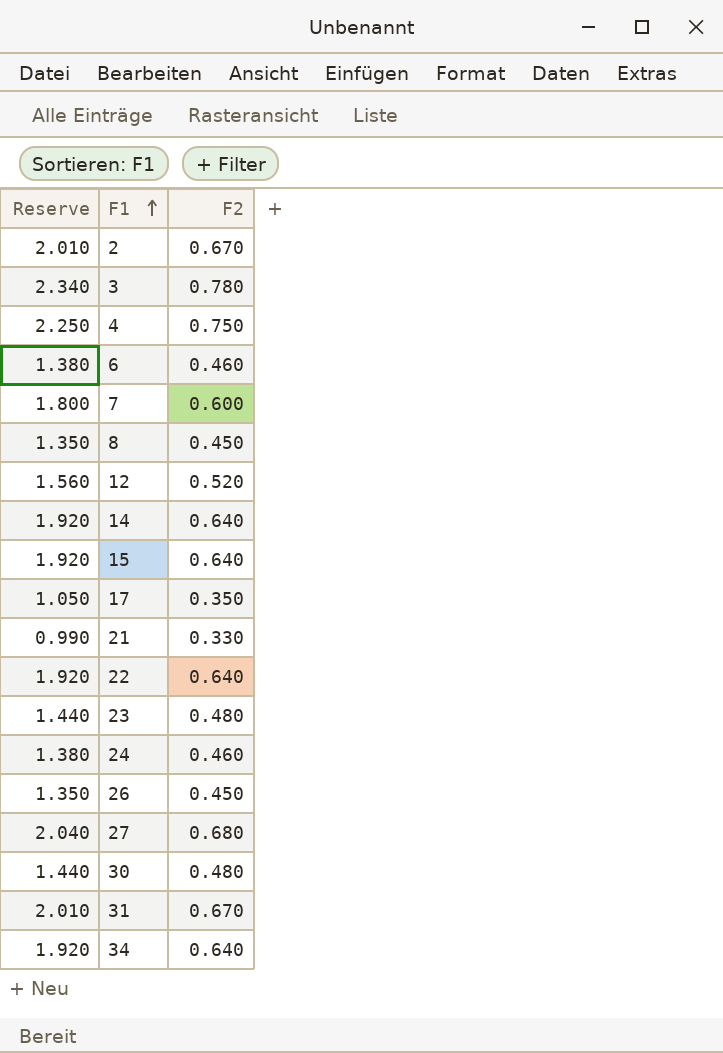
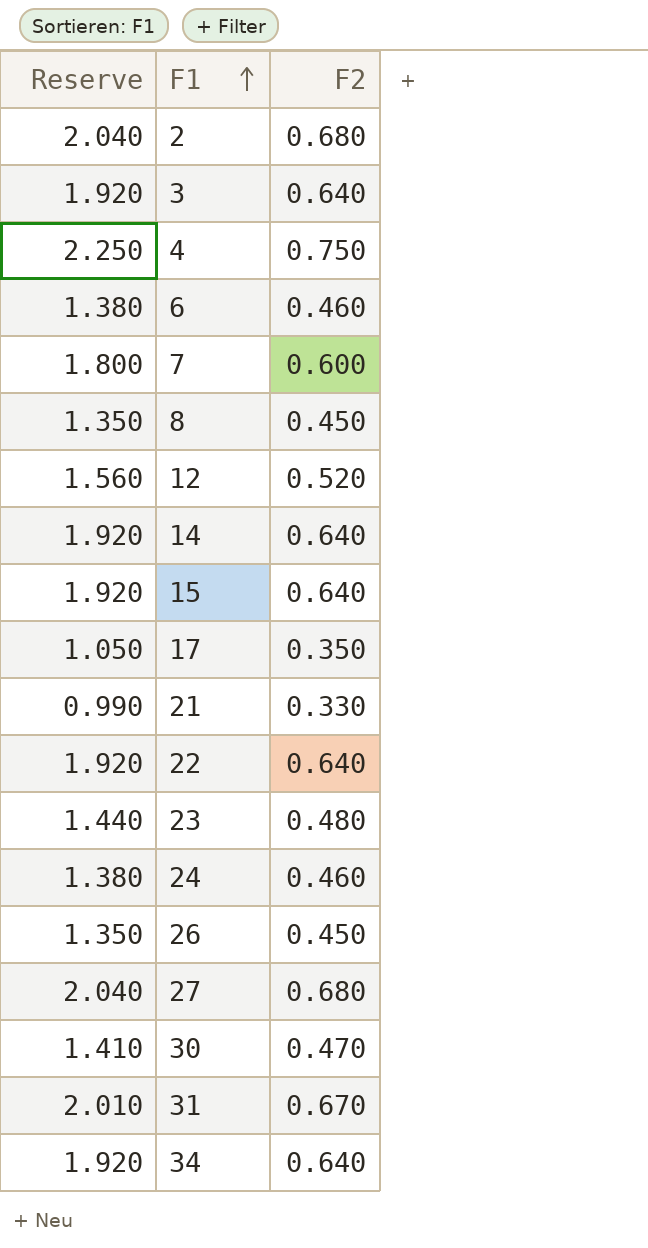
2 | Reserve: 2.010 -> 2.040
2 | F2: 0.670 -> 0.680
3 | Reserve: 2.340 -> 1.920
3 | F2: 0.780 -> 0.640
30 | Reserve: 1.440 -> 1.410
30 | F2: 0.480 -> 0.470

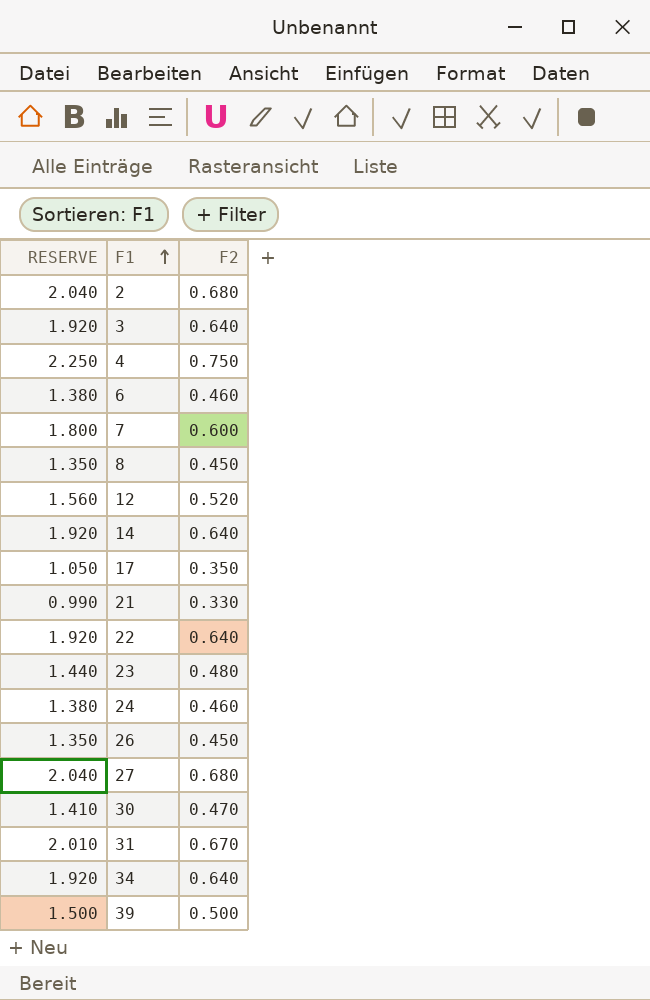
column name: Reserve -> RESERVE
row 15: 1.920 | 0.640 -> none
row 39: none -> 1.500 | 0.500

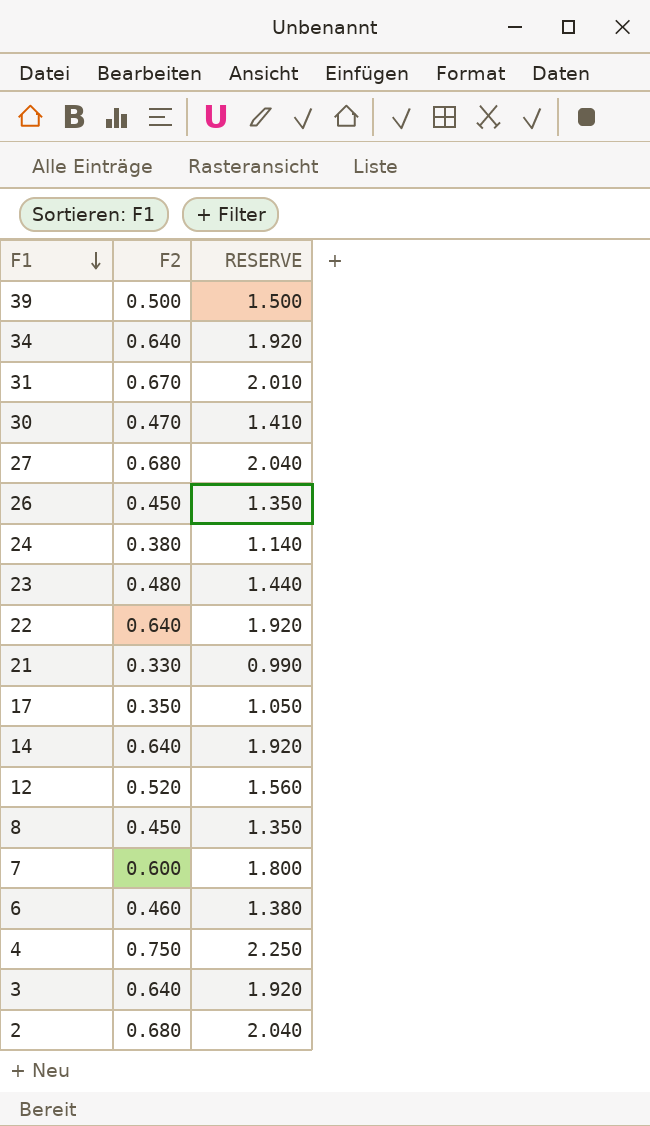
row order: F1 ascending -> F1 descending
column RESERVE | position: 1 -> 3
24 | F2: 0.460 -> 0.380
24 | RESERVE: 1.380 -> 1.140

